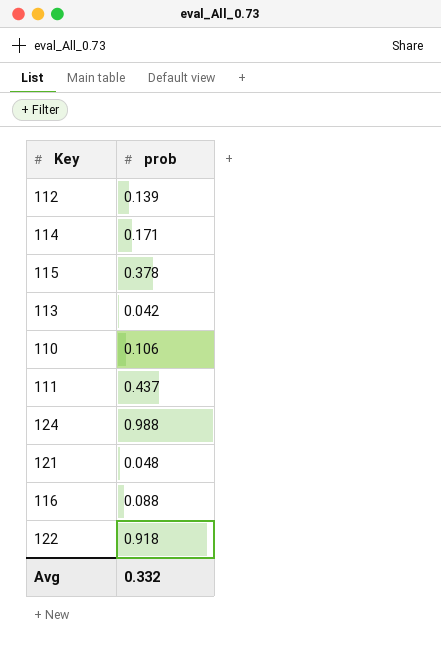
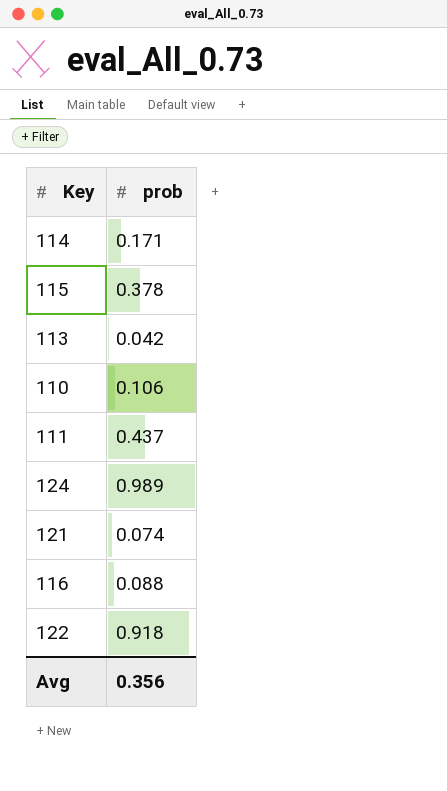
row 112: 0.139 -> none
124 | prob: 0.988 -> 0.989
121 | prob: 0.048 -> 0.074
Avg | prob: 0.332 -> 0.356

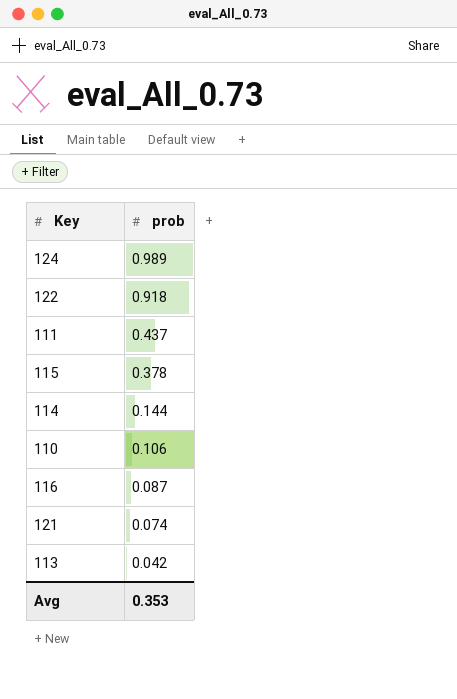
row order: none -> prob descending
114 | prob: 0.171 -> 0.144
116 | prob: 0.088 -> 0.087
Avg | prob: 0.356 -> 0.353

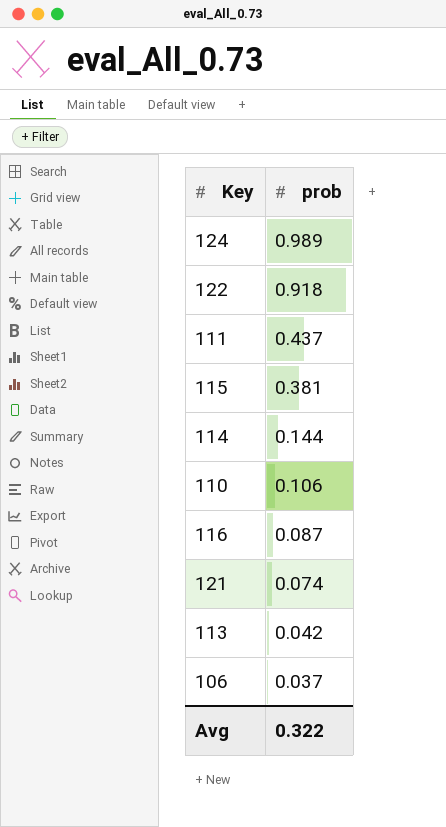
115 | prob: 0.378 -> 0.381
row 106: none -> 0.037
Avg | prob: 0.353 -> 0.322

